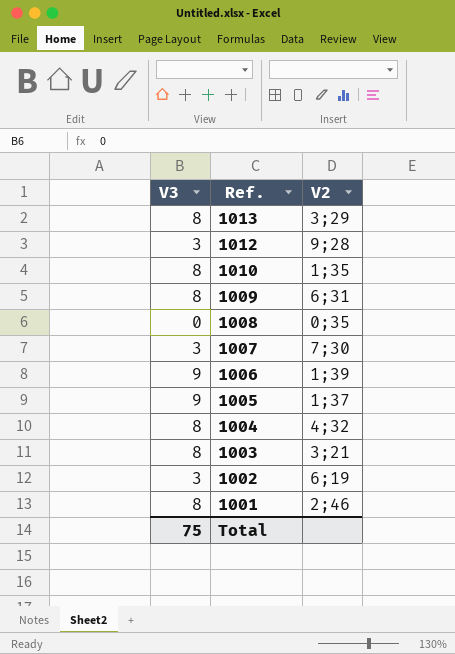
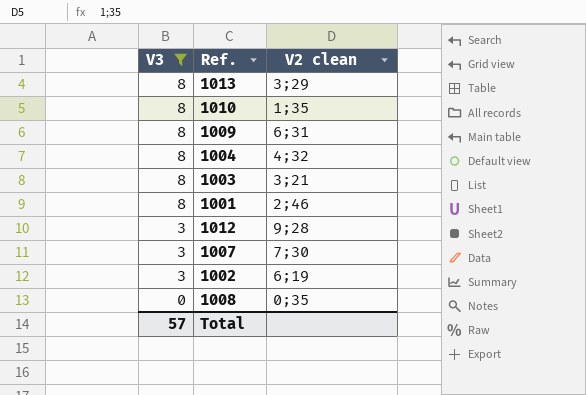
filter: none -> V3 != 9
row order: Ref. descending -> V3 descending
column name: V2 -> V2 clean
Total | V3: 75 -> 57

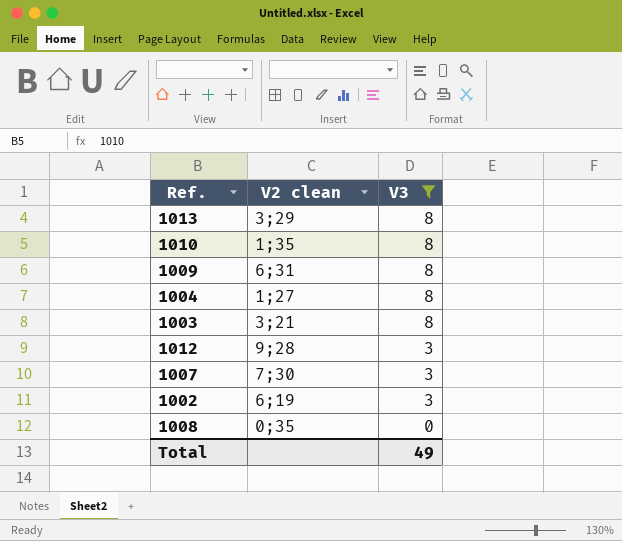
column V3 | position: 1 -> 3
row 1001: 8 | 2;46 -> none
1004 | V2 clean: 4;32 -> 1;27
Total | V3: 57 -> 49

